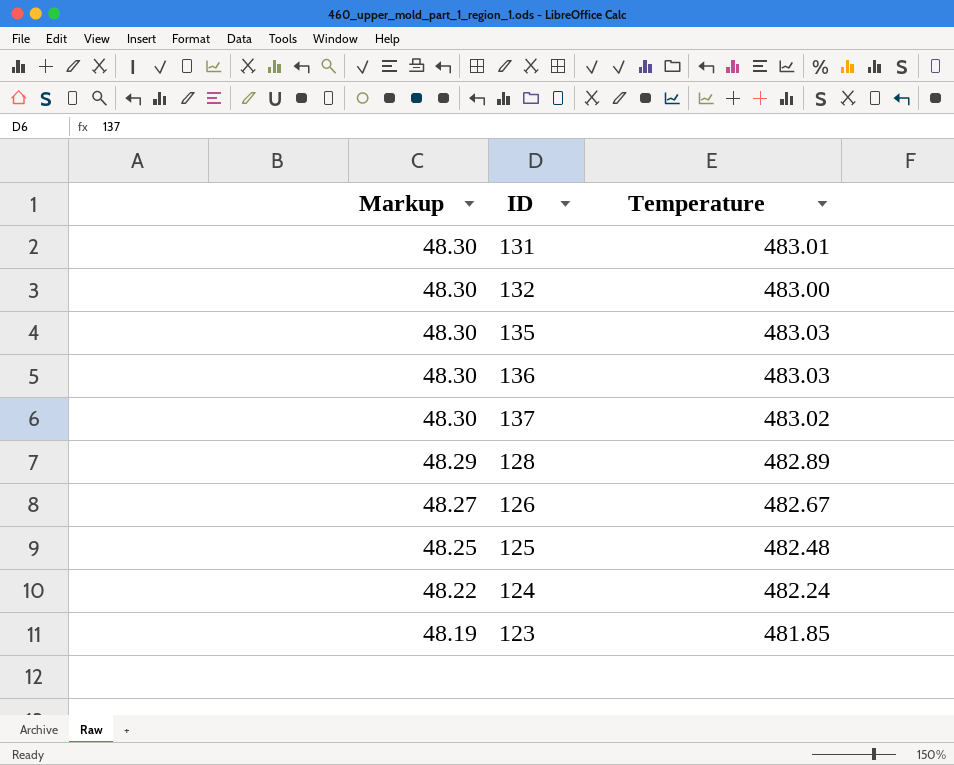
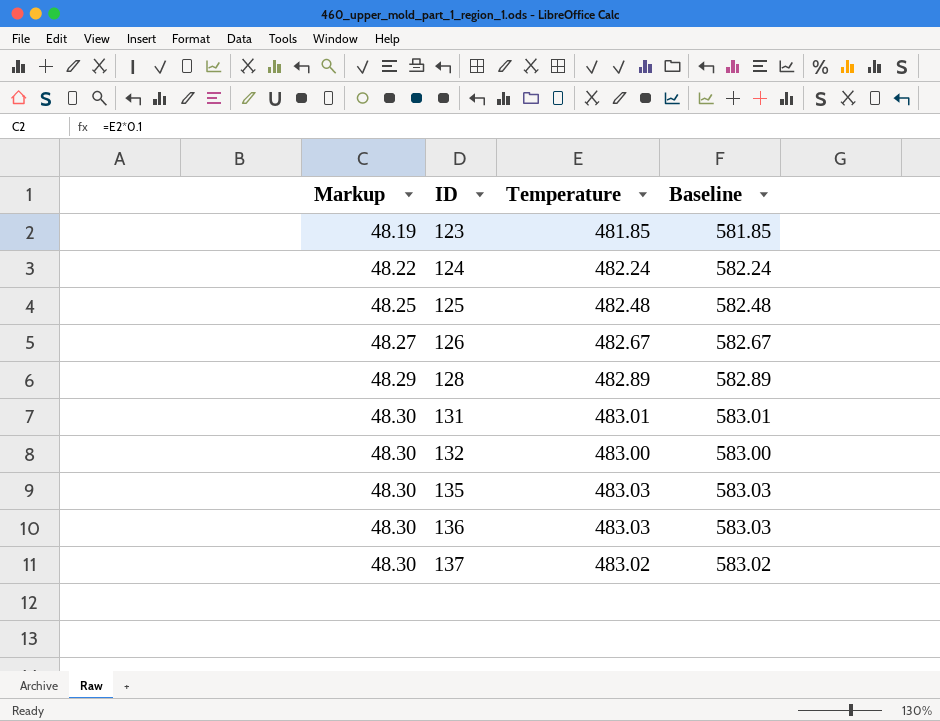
row order: Markup descending -> Markup ascending
column Baseline | formula: none -> [Temperature] + 100

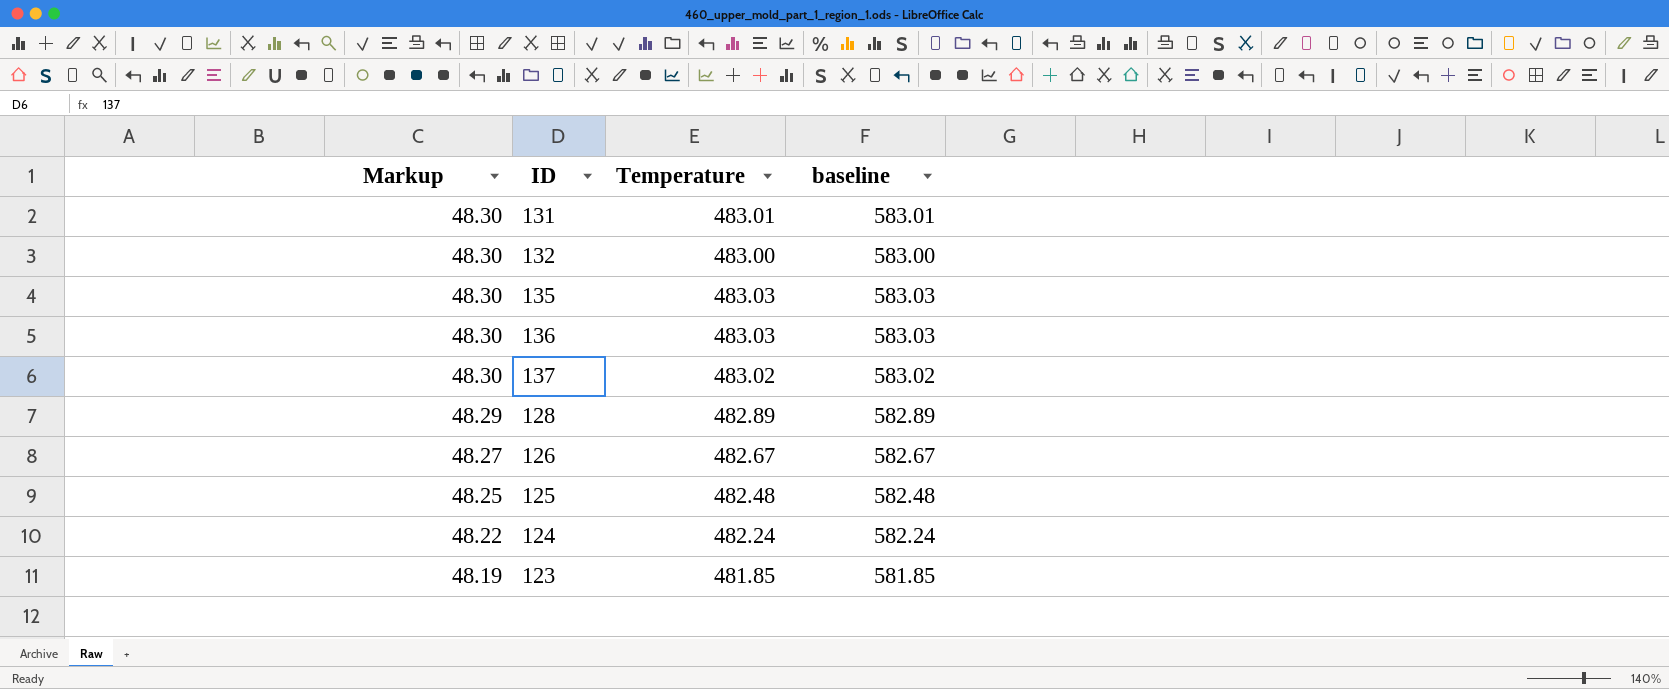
row order: Markup ascending -> Markup descending
column name: Baseline -> baseline

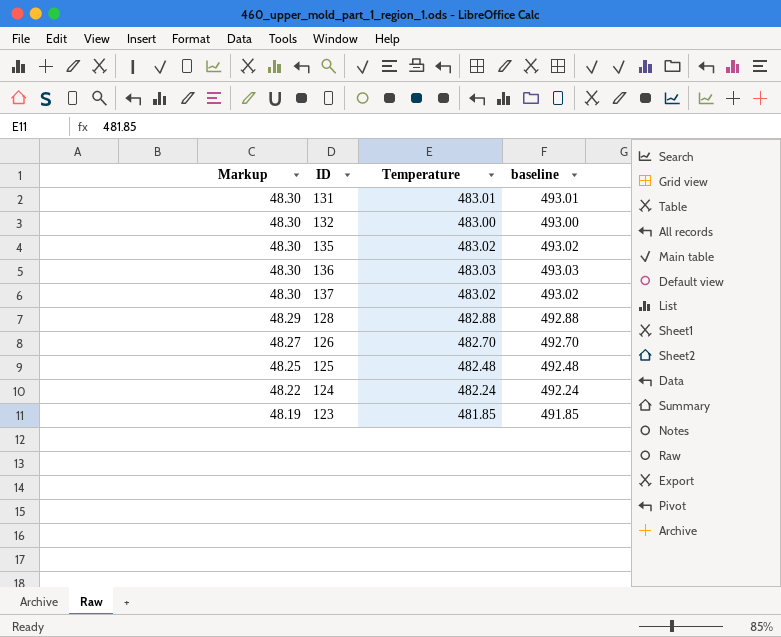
column baseline | formula: [Temperature] + 100 -> [Temperature] + 10
135 | Temperature: 483.03 -> 483.02
128 | Temperature: 482.89 -> 482.88
126 | Temperature: 482.67 -> 482.70

